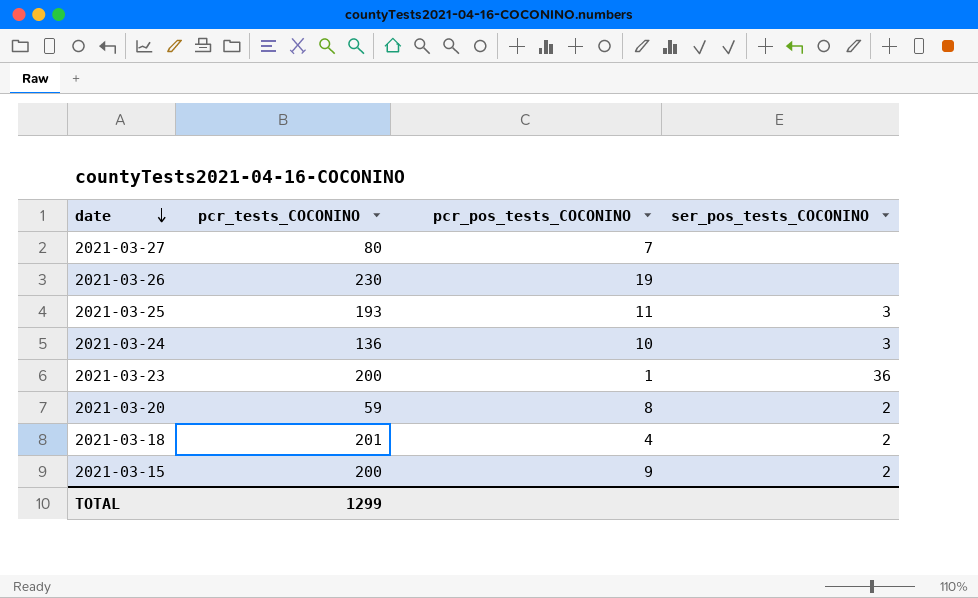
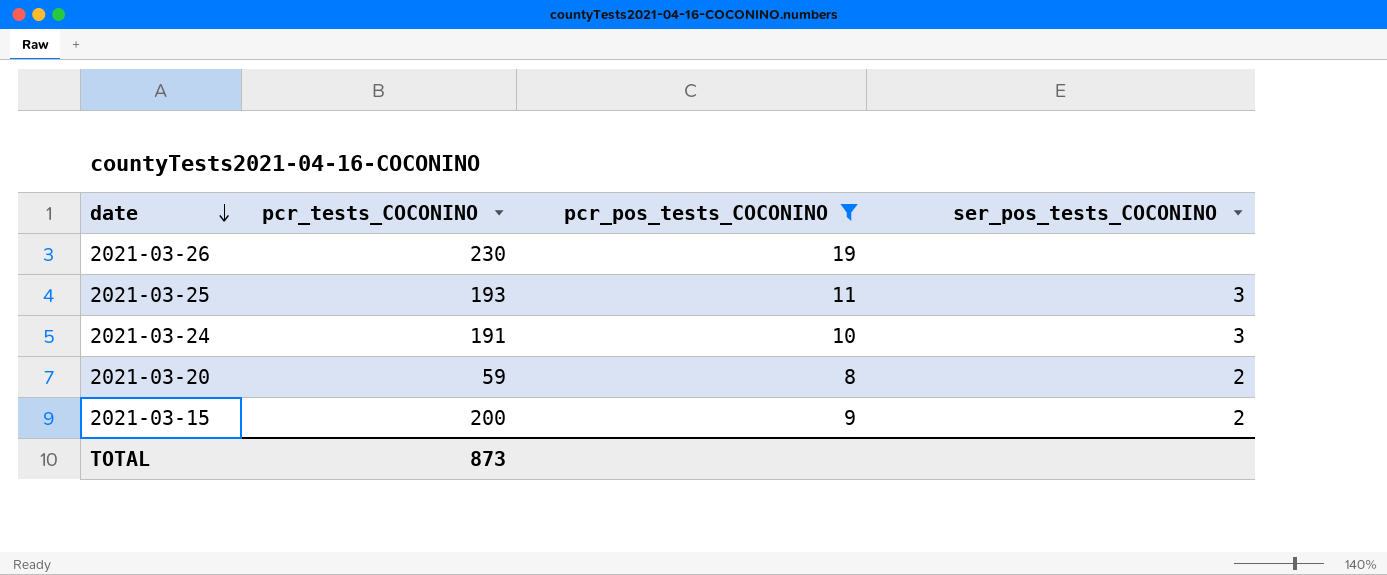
filter: none -> pcr_pos_tests_COCONINO >= 8
2021-03-24 | pcr_tests_COCONINO: 136 -> 191
TOTAL | pcr_tests_COCONINO: 1299 -> 873

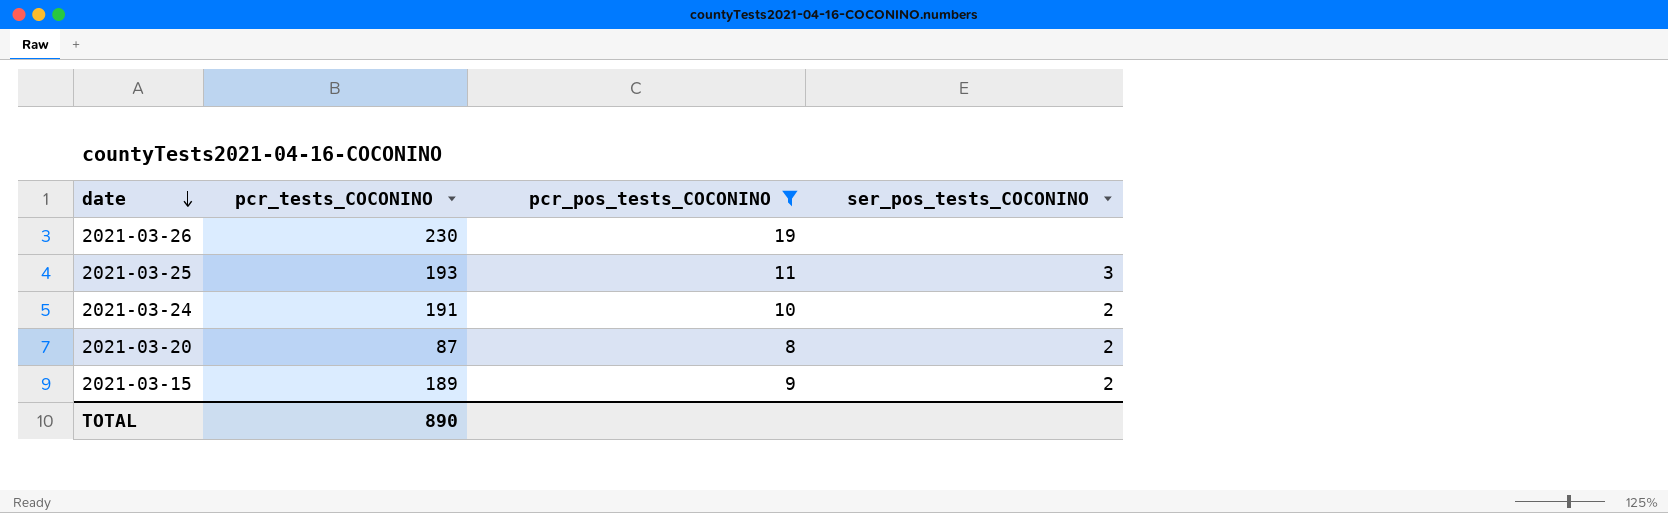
2021-03-24 | ser_pos_tests_COCONINO: 3 -> 2
2021-03-20 | pcr_tests_COCONINO: 59 -> 87
2021-03-15 | pcr_tests_COCONINO: 200 -> 189
TOTAL | pcr_tests_COCONINO: 873 -> 890

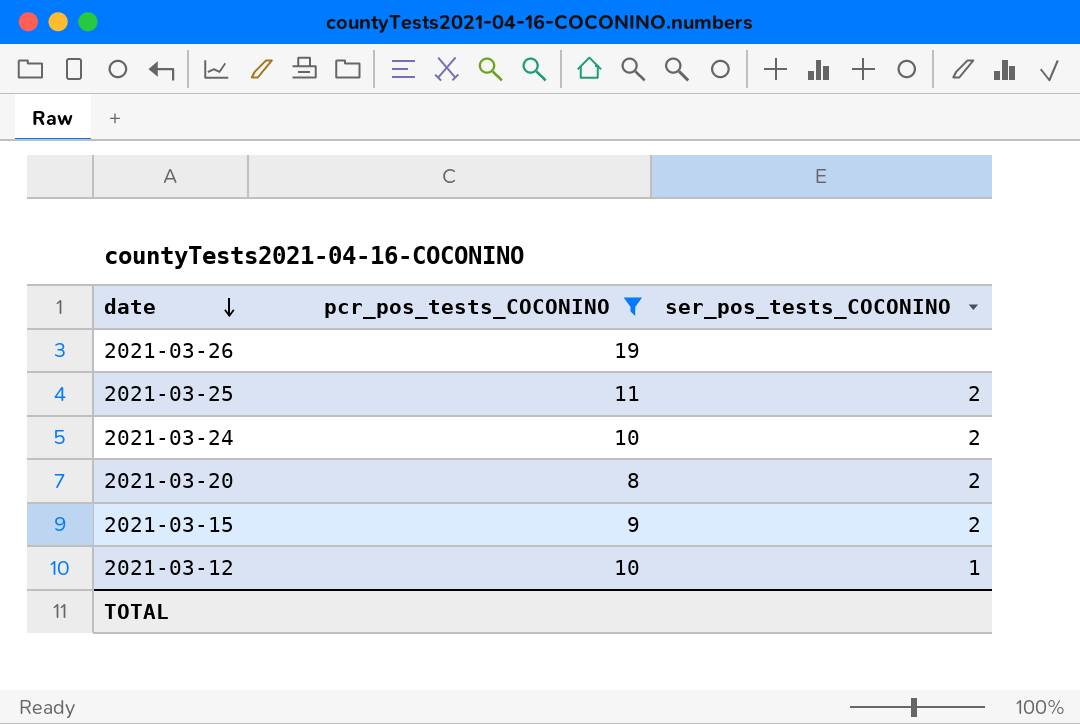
column pcr_tests_COCONINO | position: 2 -> none
2021-03-25 | ser_pos_tests_COCONINO: 3 -> 2
row 2021-03-12: none -> 10 | 1

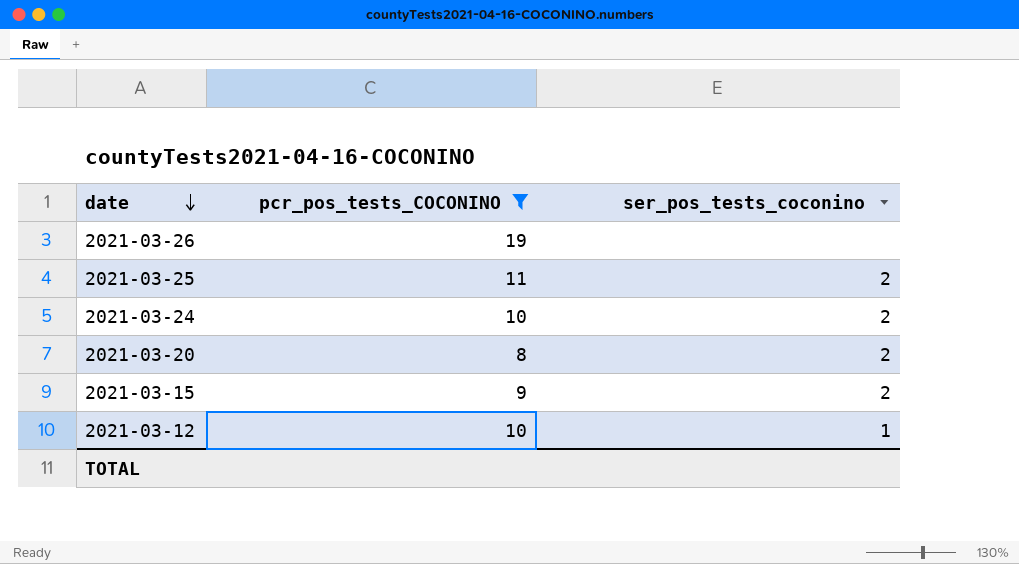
column name: ser_pos_tests_COCONINO -> ser_pos_tests_coconino

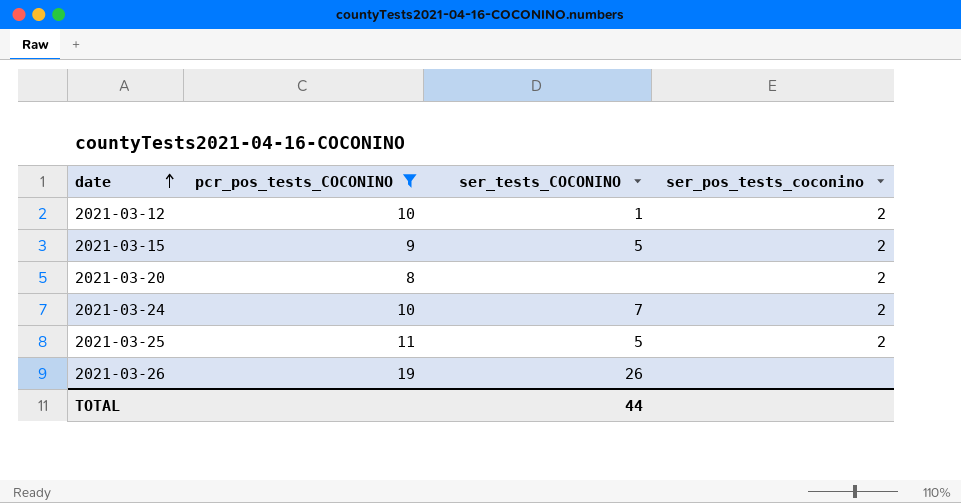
row order: date descending -> date ascending
column ser_tests_COCONINO | position: none -> 3
2021-03-12 | ser_pos_tests_coconino: 1 -> 2

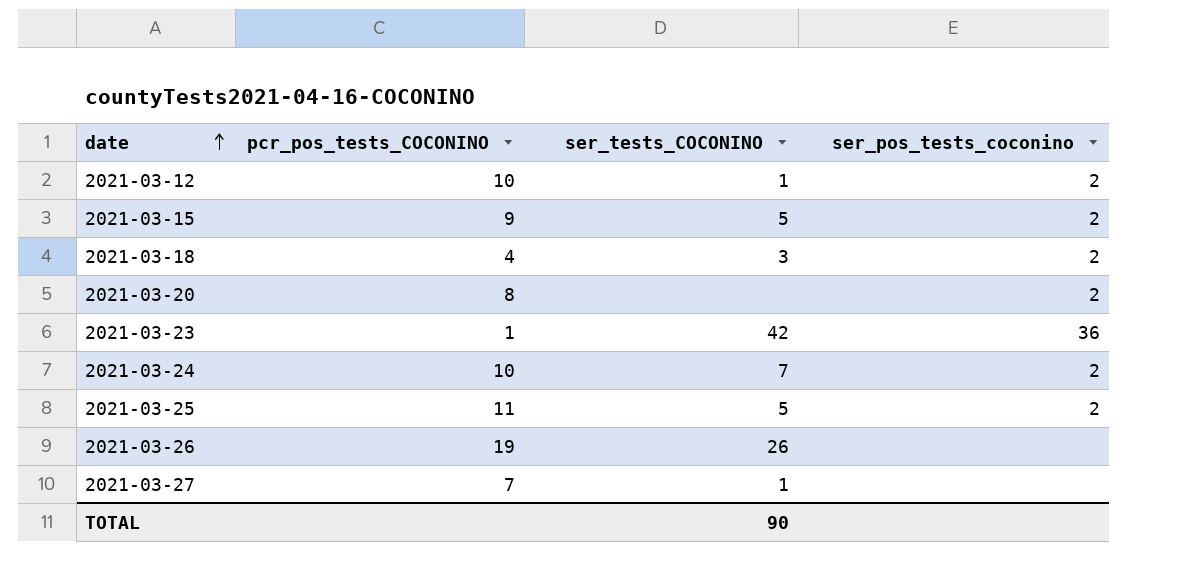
filter: pcr_pos_tests_COCONINO >= 8 -> none
TOTAL | ser_tests_COCONINO: 44 -> 90

